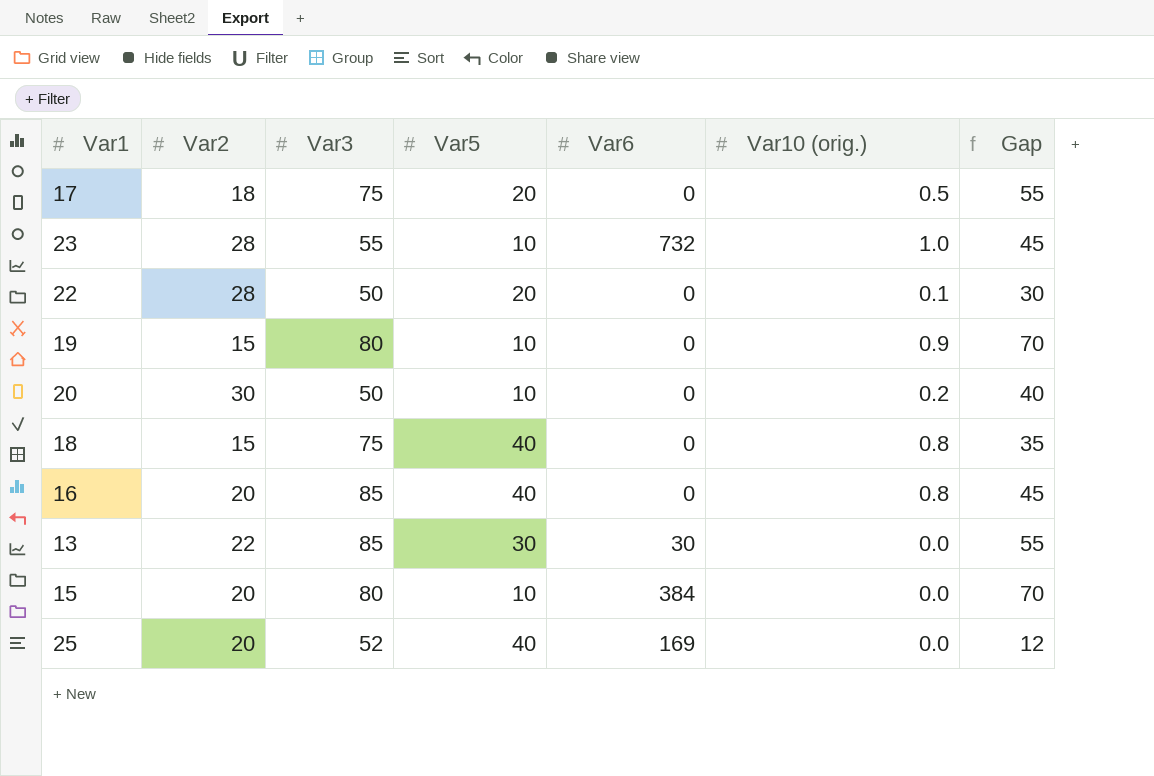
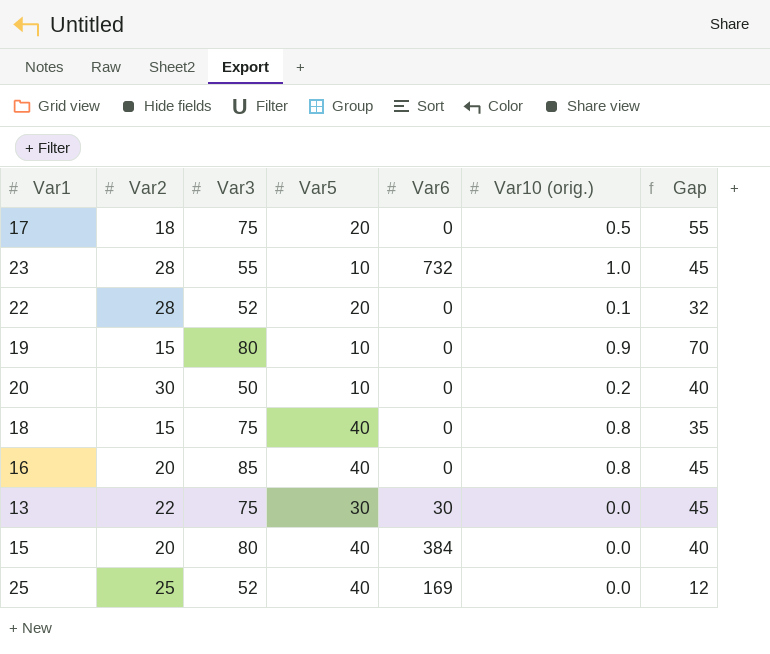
22 | Var3: 50 -> 52
22 | Gap: 30 -> 32
13 | Var3: 85 -> 75
13 | Gap: 55 -> 45
15 | Var5: 10 -> 40
15 | Gap: 70 -> 40
25 | Var2: 20 -> 25

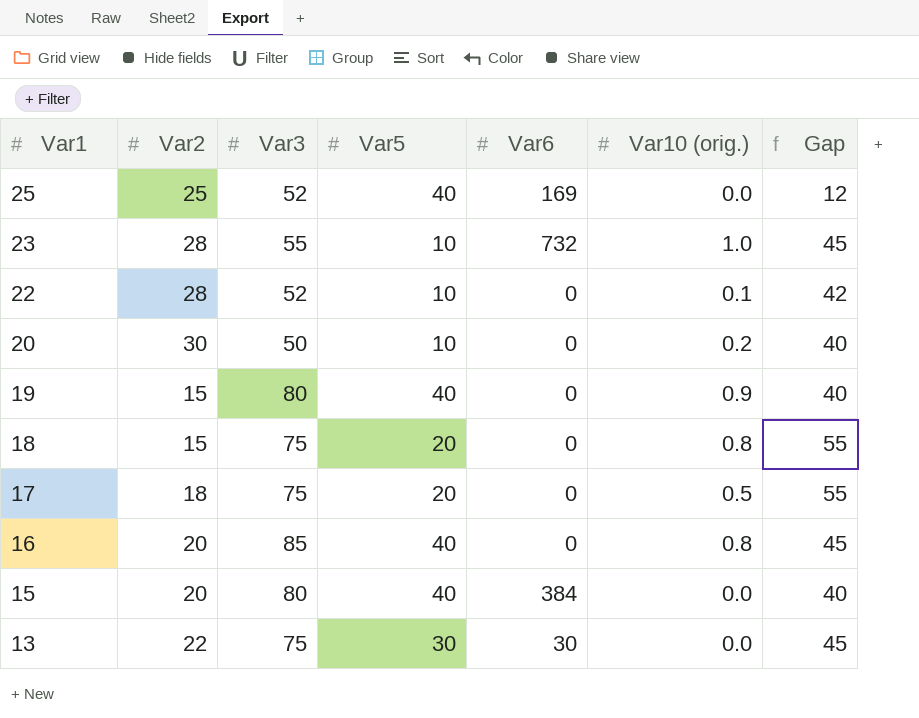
row order: none -> Var1 descending
22 | Var5: 20 -> 10
22 | Gap: 32 -> 42
19 | Var5: 10 -> 40
19 | Gap: 70 -> 40
18 | Var5: 40 -> 20
18 | Gap: 35 -> 55

